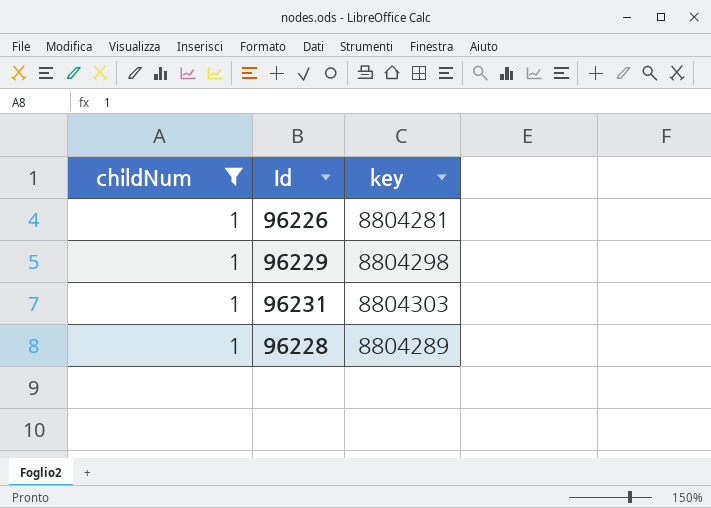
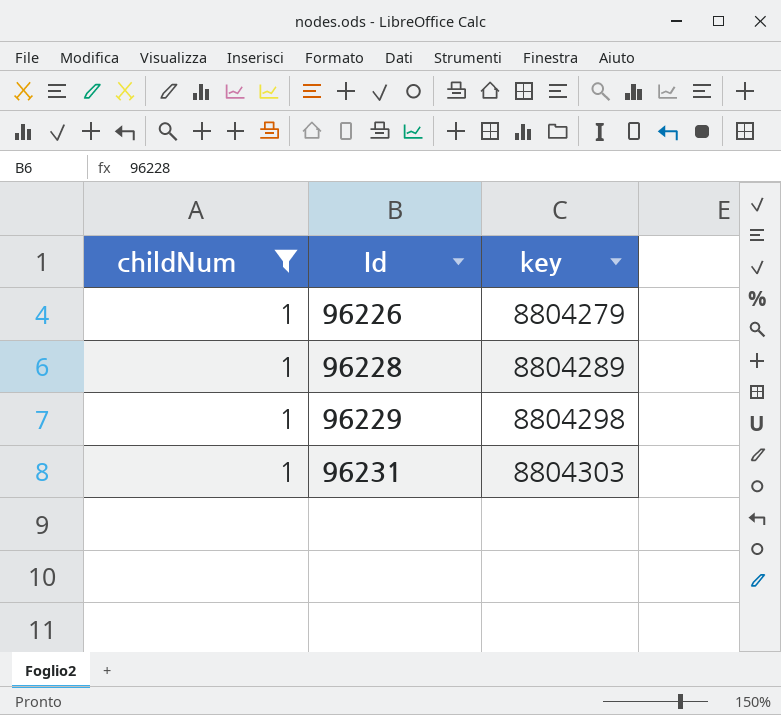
row order: none -> Id ascending
96226 | key: 8804281 -> 8804279

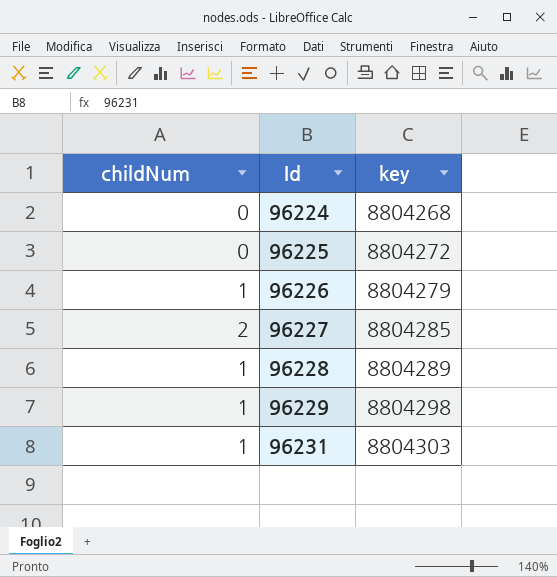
filter: childNum = 1 -> none

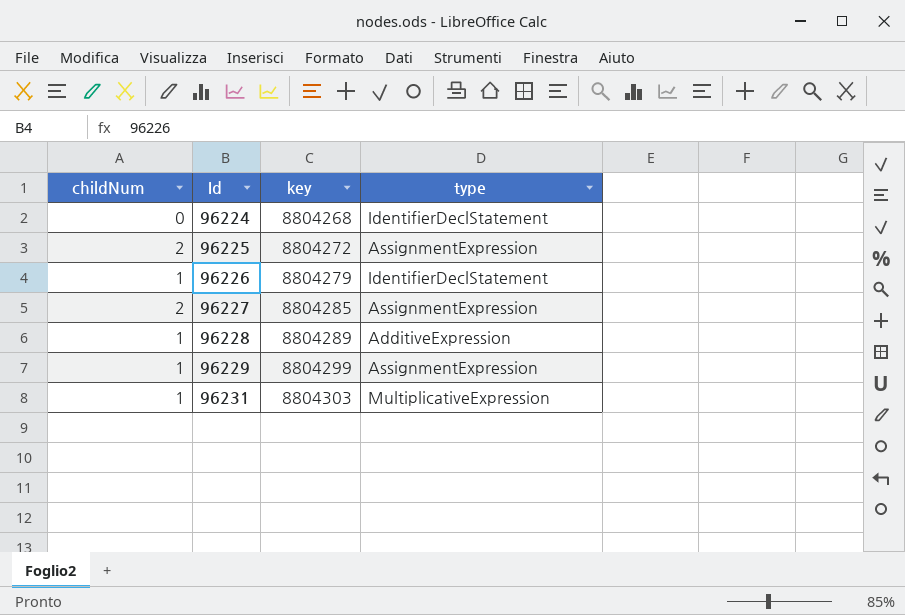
column type | position: none -> 4
96225 | childNum: 0 -> 2
96229 | key: 8804298 -> 8804299

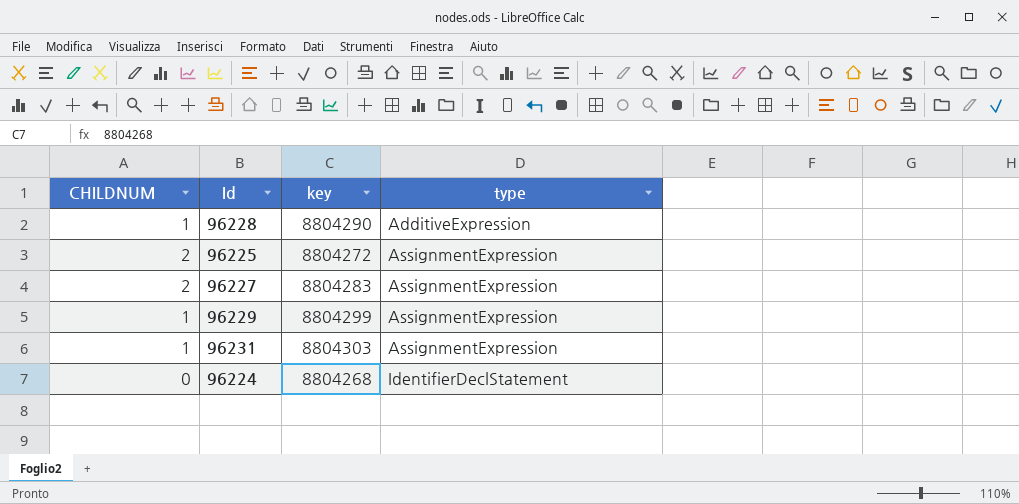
row order: Id ascending -> type ascending
column name: childNum -> CHILDNUM
row 96226: 1 | 8804279 | IdentifierDeclStatement -> none
96228 | key: 8804289 -> 8804290
96227 | key: 8804285 -> 8804283
96231 | type: MultiplicativeExpression -> AssignmentExpression

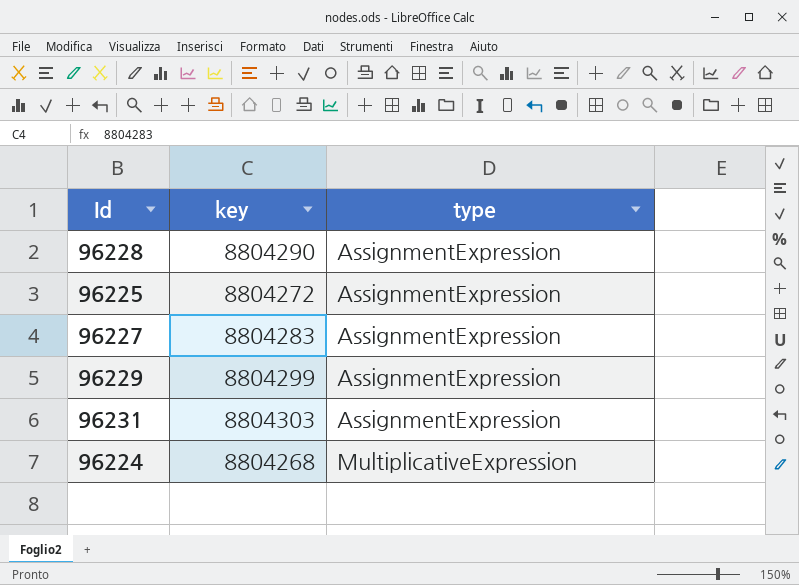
column CHILDNUM | position: 1 -> none
96228 | type: AdditiveExpression -> AssignmentExpression
96224 | type: IdentifierDeclStatement -> MultiplicativeExpression

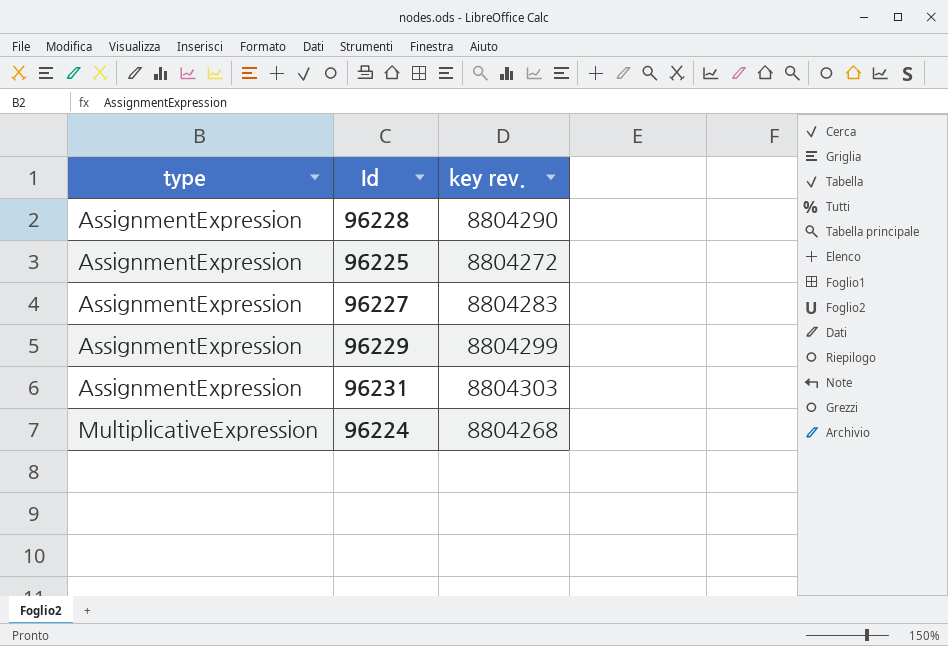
column type | position: 3 -> 1
column name: key -> key rev.

